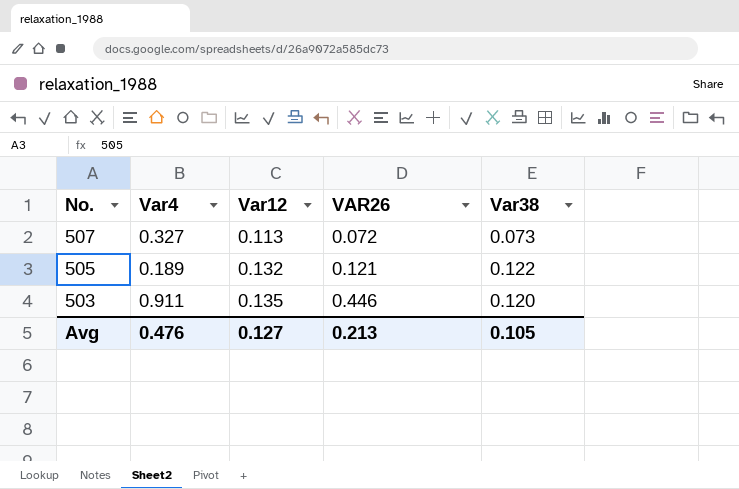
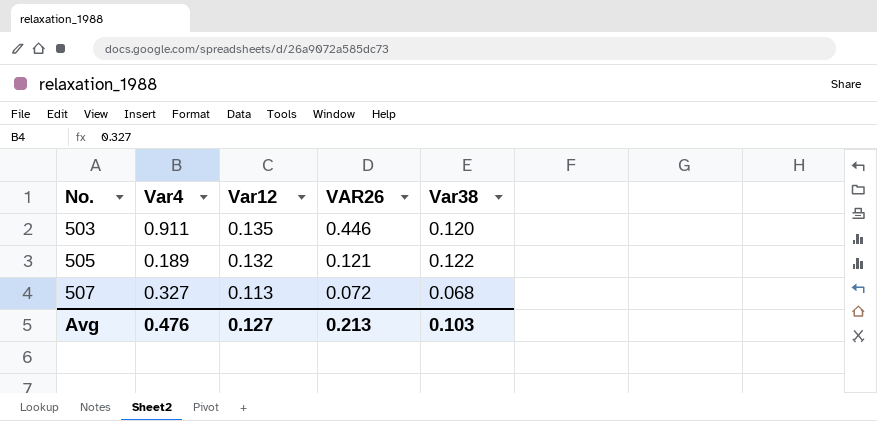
row order: No. descending -> No. ascending
507 | Var38: 0.073 -> 0.068
Avg | Var38: 0.105 -> 0.103

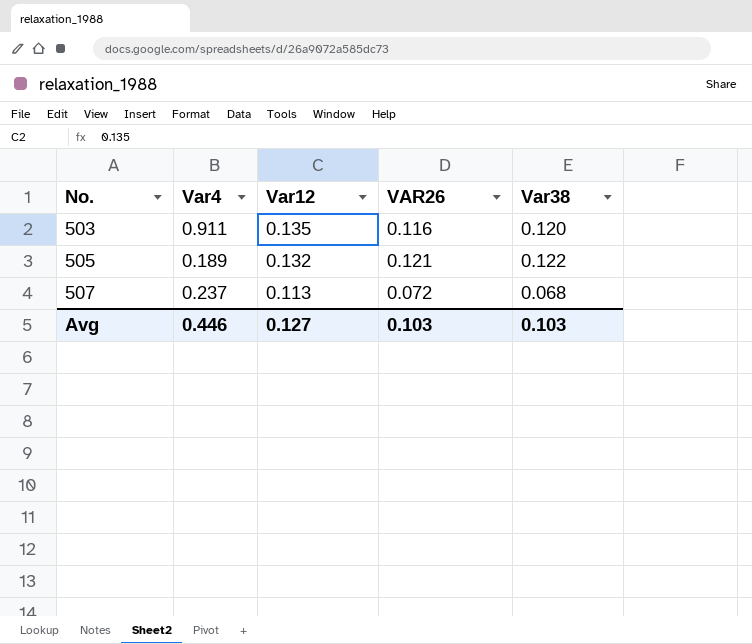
503 | VAR26: 0.446 -> 0.116
507 | Var4: 0.327 -> 0.237
Avg | Var4: 0.476 -> 0.446
Avg | VAR26: 0.213 -> 0.103

